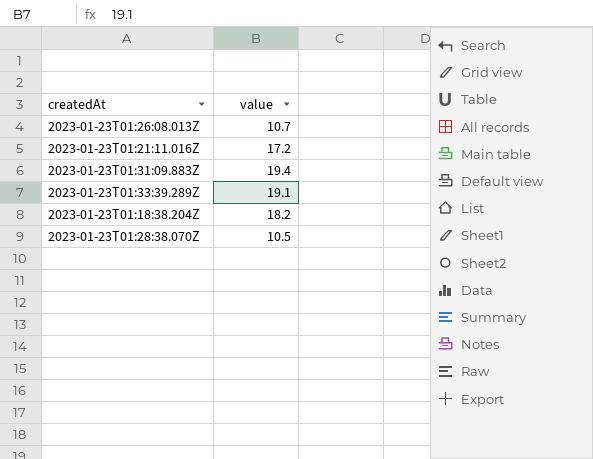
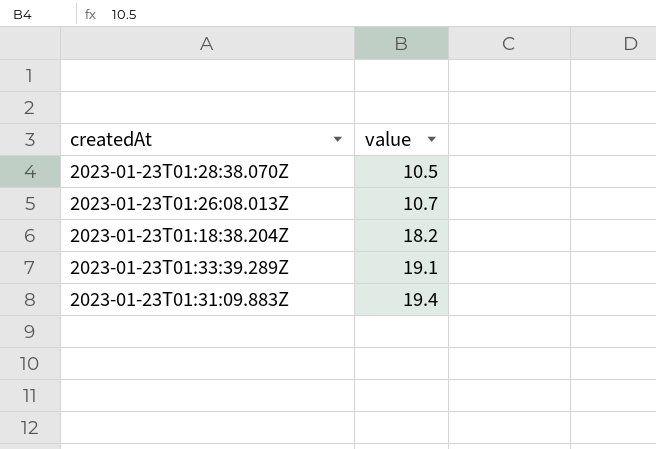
row order: none -> value ascending
row 2023-01-23T01:21:11.016Z: 17.2 -> none

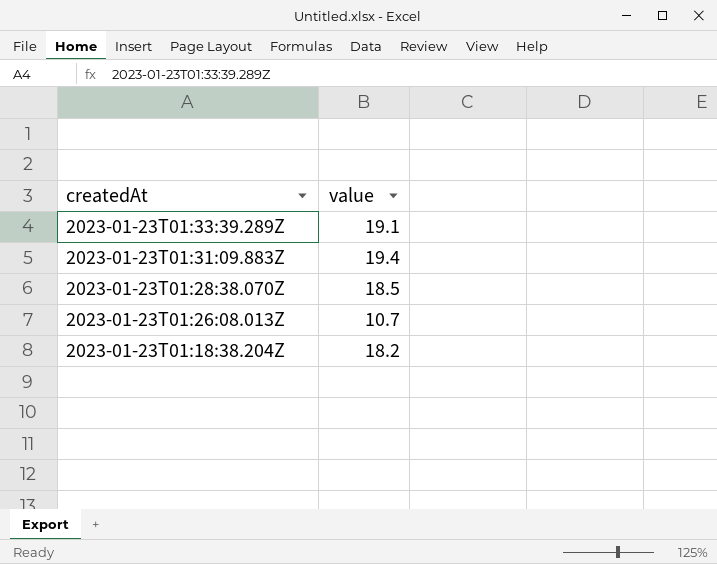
row order: value ascending -> createdAt descending
2023-01-23T01:28:38.070Z | value: 10.5 -> 18.5

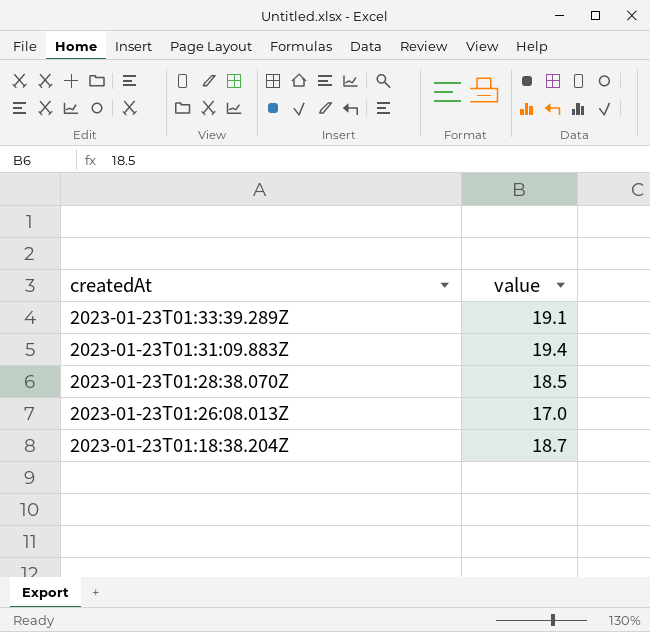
2023-01-23T01:26:08.013Z | value: 10.7 -> 17.0
2023-01-23T01:18:38.204Z | value: 18.2 -> 18.7

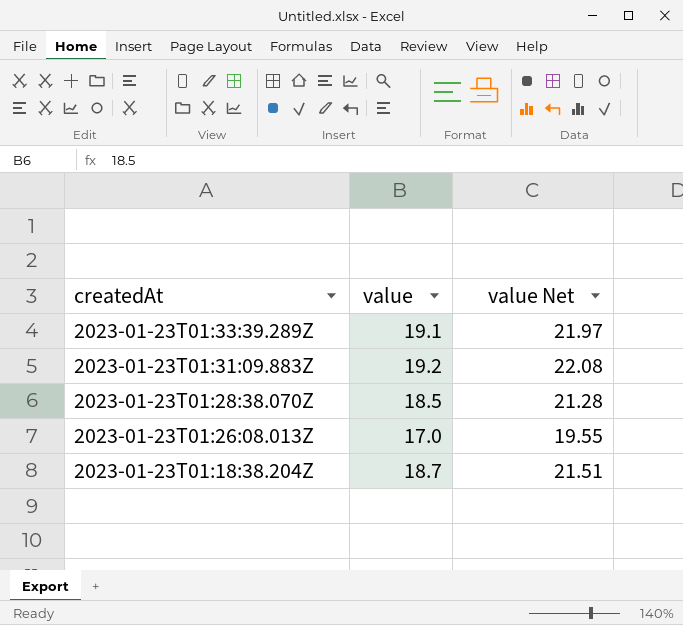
column value Net | formula: none -> [value] * 1.15
2023-01-23T01:31:09.883Z | value: 19.4 -> 19.2

